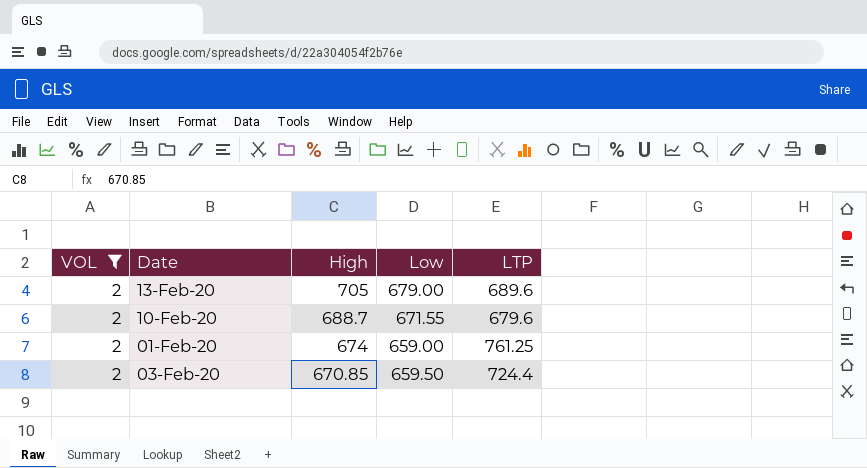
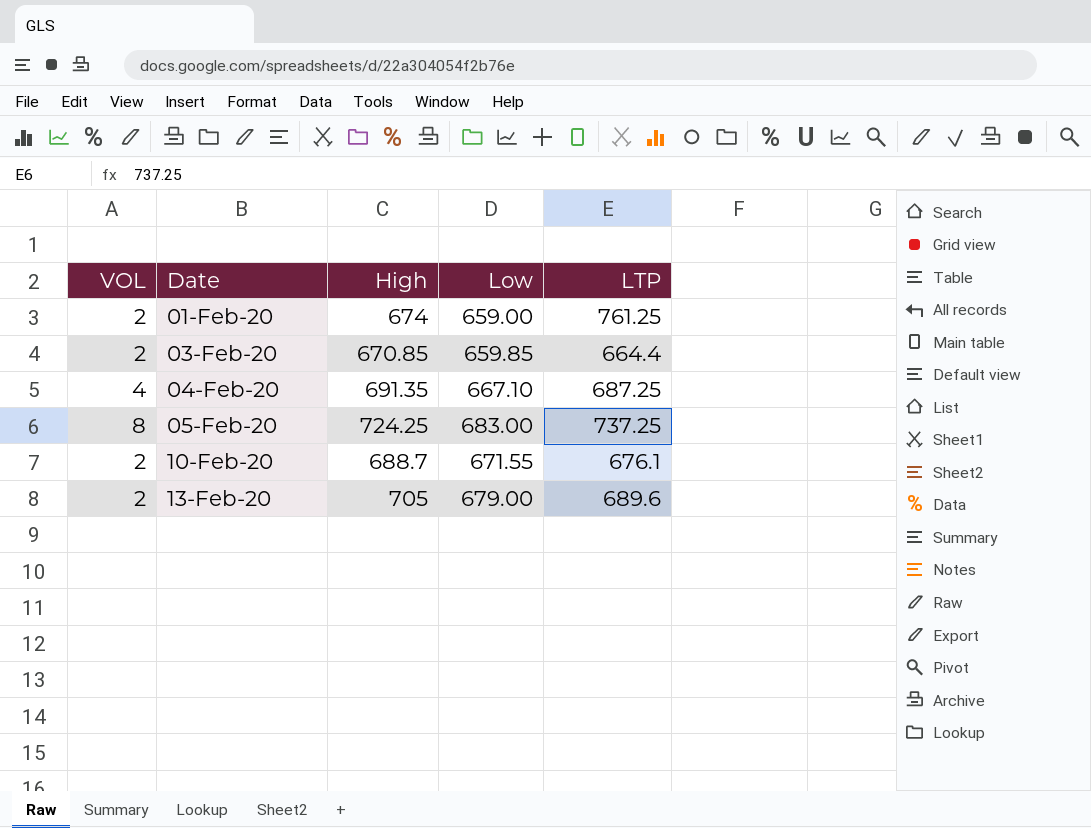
filter: VOL = 2 -> none
row order: High descending -> Date ascending
03-Feb-20 | Low: 659.50 -> 659.85
03-Feb-20 | LTP: 724.4 -> 664.4
10-Feb-20 | LTP: 679.6 -> 676.1

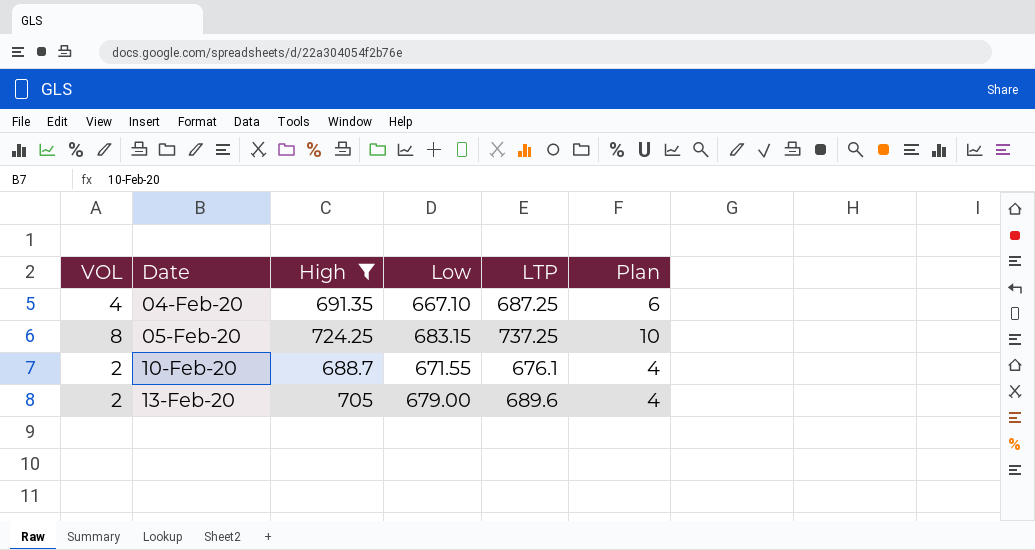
filter: none -> High >= 688.7
column Plan | formula: none -> [VOL] + 2
05-Feb-20 | Low: 683.00 -> 683.15

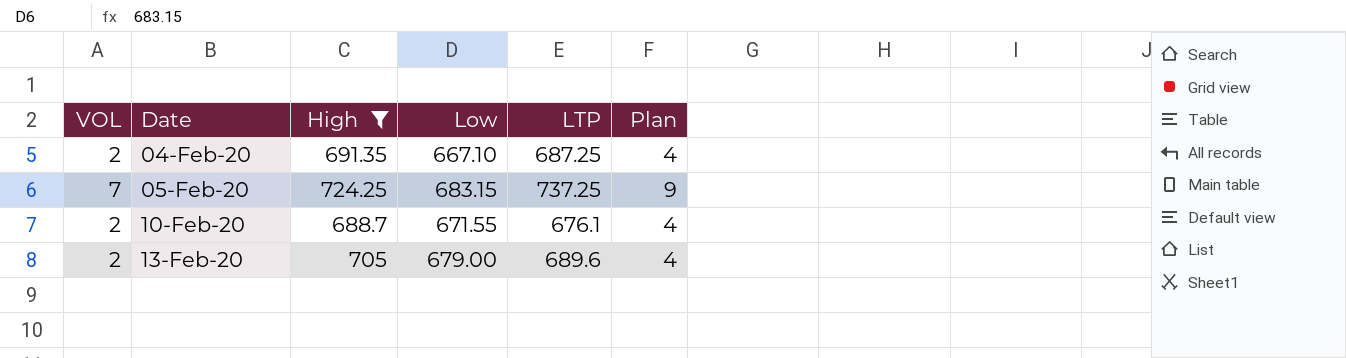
04-Feb-20 | VOL: 4 -> 2
04-Feb-20 | Plan: 6 -> 4
05-Feb-20 | VOL: 8 -> 7
05-Feb-20 | Plan: 10 -> 9

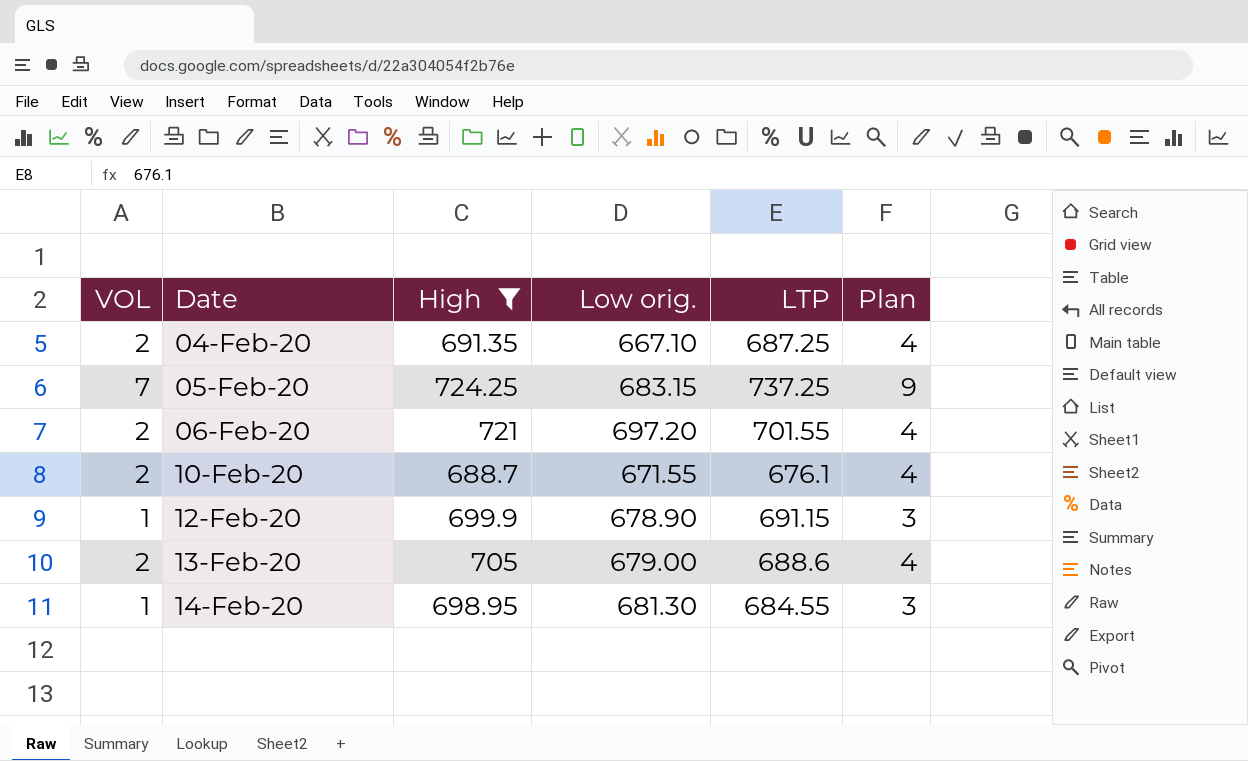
column name: Low -> Low orig.
row 06-Feb-20: none -> 2 | 721 | 697.20 | 701.55 | 4
row 12-Feb-20: none -> 1 | 699.9 | 678.90 | 691.15 | 3
13-Feb-20 | LTP: 689.6 -> 688.6
row 14-Feb-20: none -> 1 | 698.95 | 681.30 | 684.55 | 3

